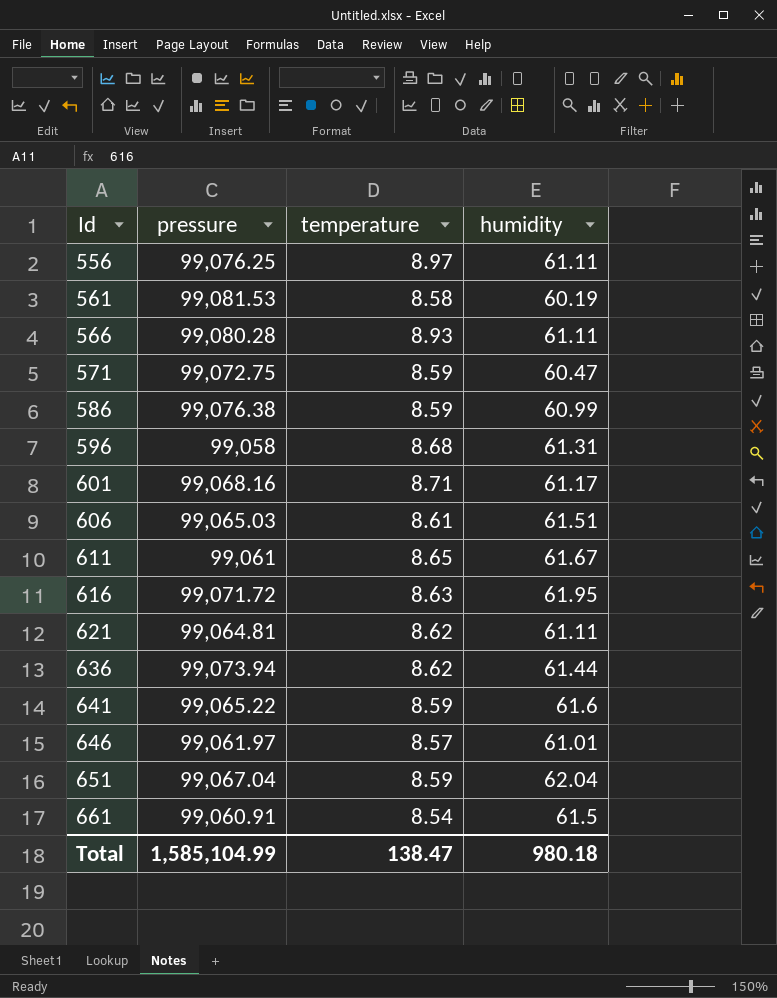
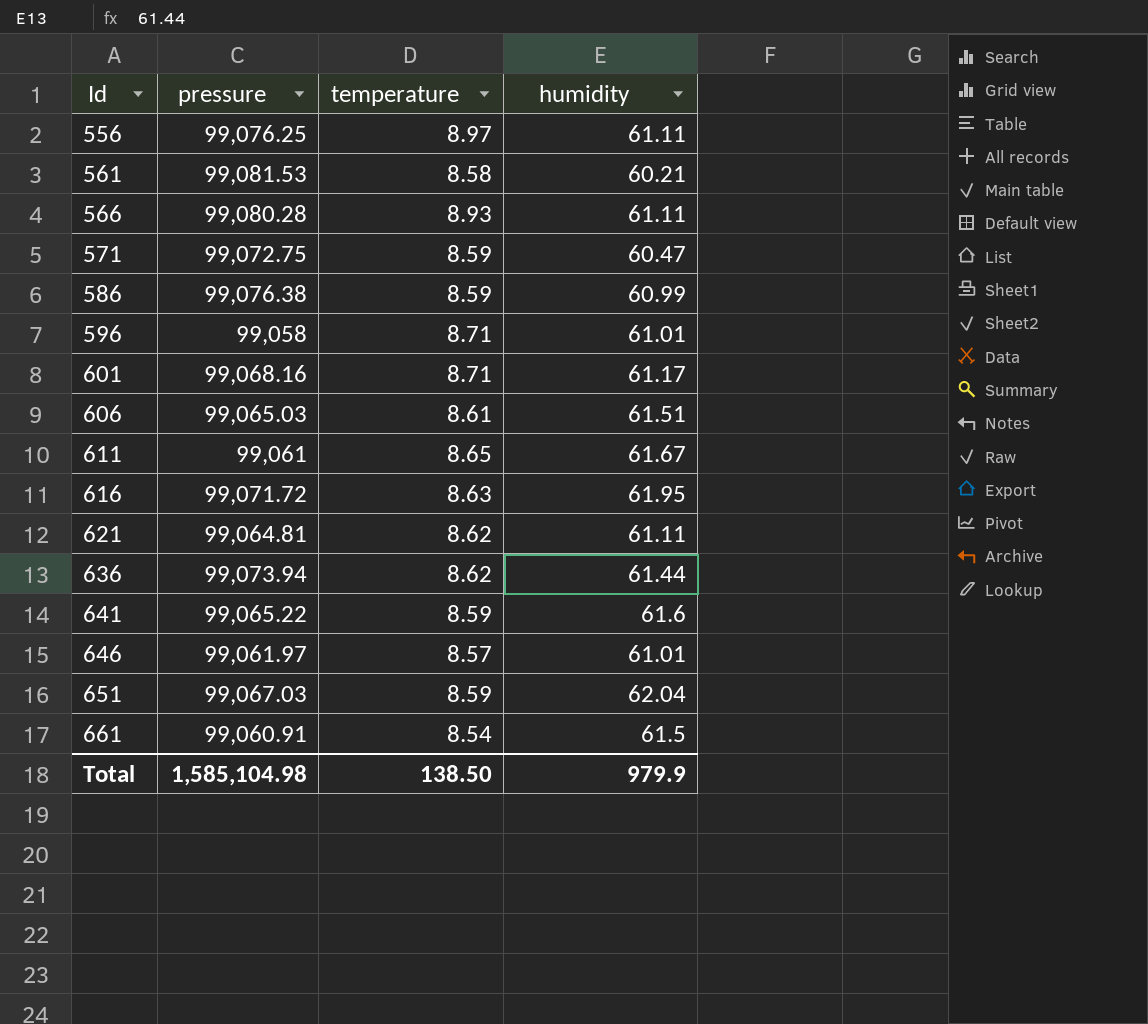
561 | humidity: 60.19 -> 60.21
596 | temperature: 8.68 -> 8.71
596 | humidity: 61.31 -> 61.01
651 | pressure: 99,067.04 -> 99,067.03
Total | pressure: 1,585,104.99 -> 1,585,104.98
Total | temperature: 138.47 -> 138.50
Total | humidity: 980.18 -> 979.9

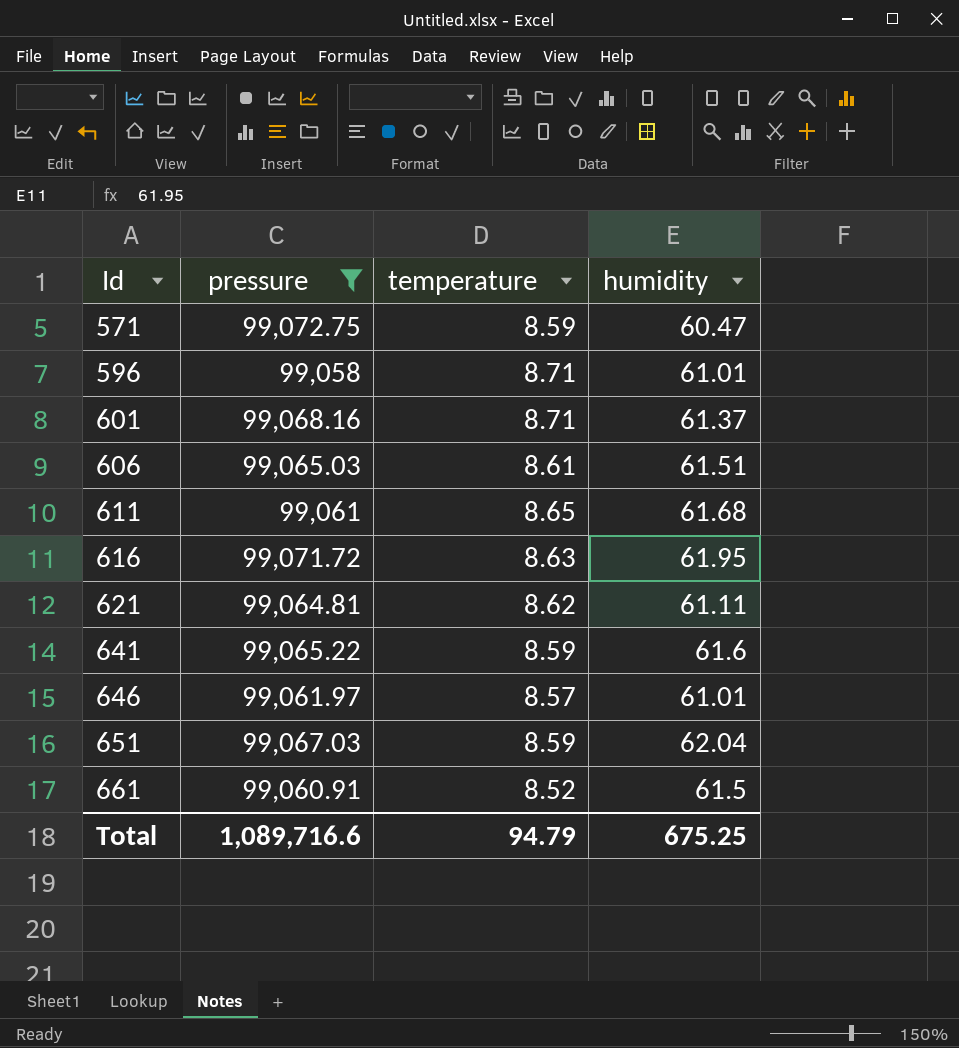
filter: none -> pressure <= 99,072.75
601 | humidity: 61.17 -> 61.37
611 | humidity: 61.67 -> 61.68
661 | temperature: 8.54 -> 8.52
Total | pressure: 1,585,104.98 -> 1,089,716.6
Total | temperature: 138.50 -> 94.79
Total | humidity: 979.9 -> 675.25

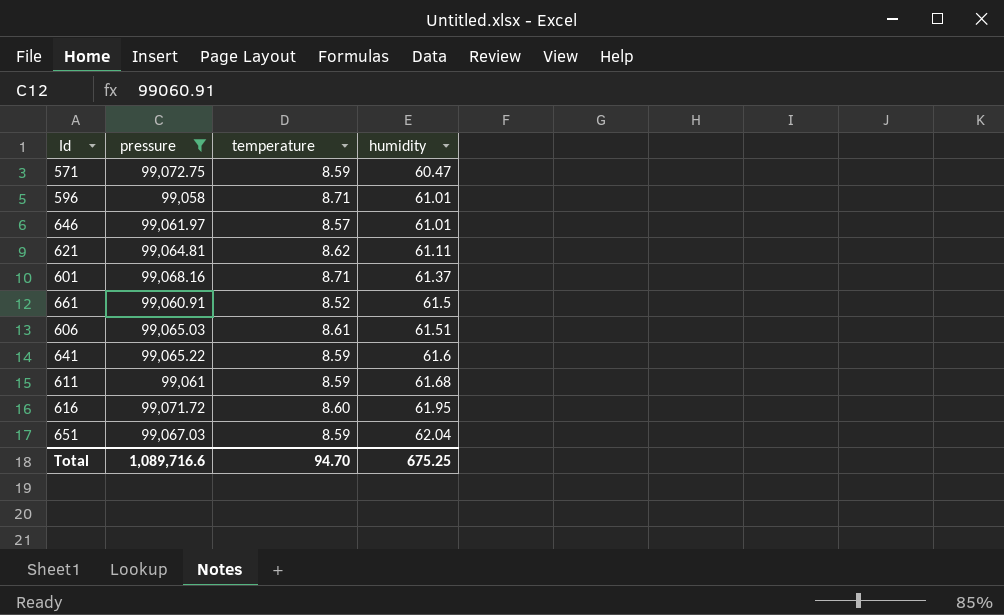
row order: Id ascending -> humidity ascending
611 | temperature: 8.65 -> 8.59
616 | temperature: 8.63 -> 8.60
Total | temperature: 94.79 -> 94.70

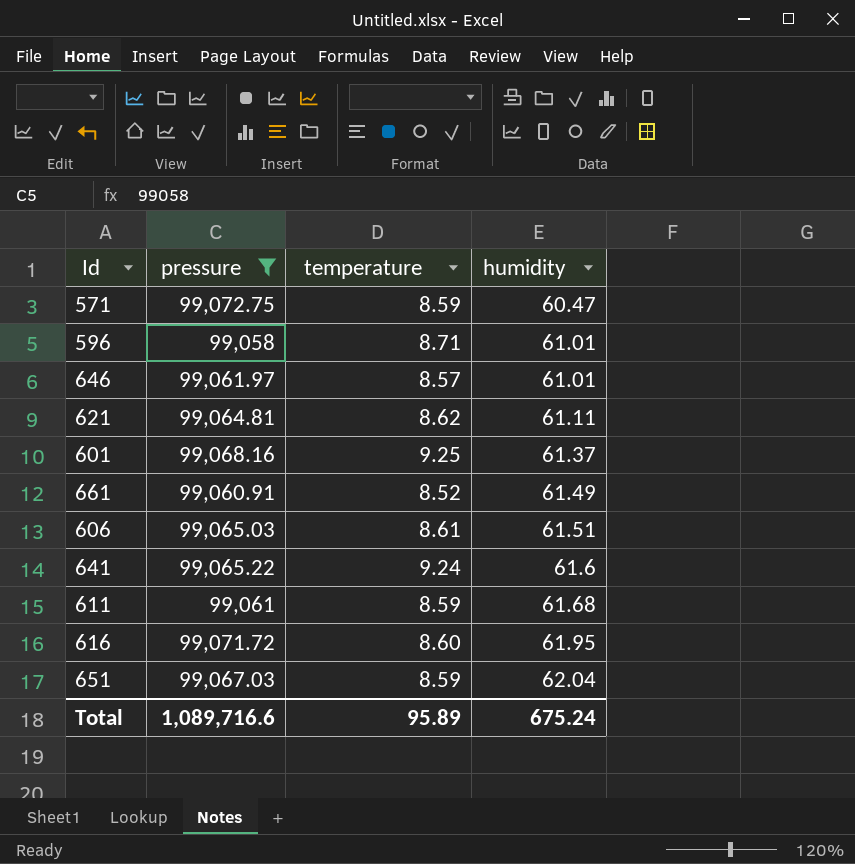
601 | temperature: 8.71 -> 9.25
661 | humidity: 61.5 -> 61.49
641 | temperature: 8.59 -> 9.24
Total | temperature: 94.70 -> 95.89
Total | humidity: 675.25 -> 675.24

